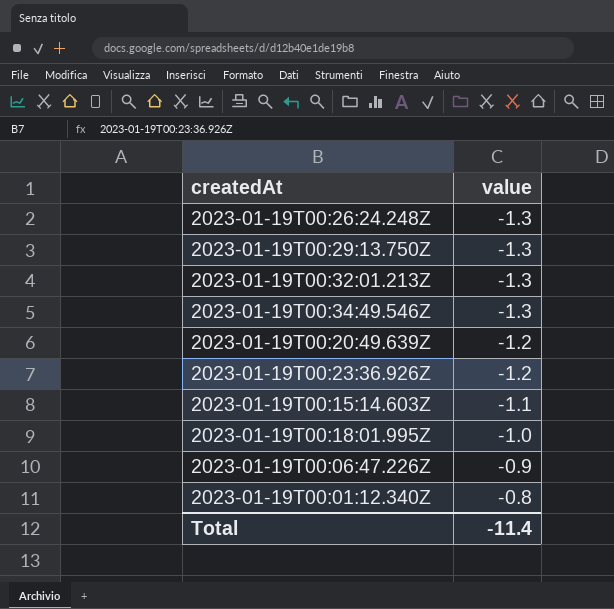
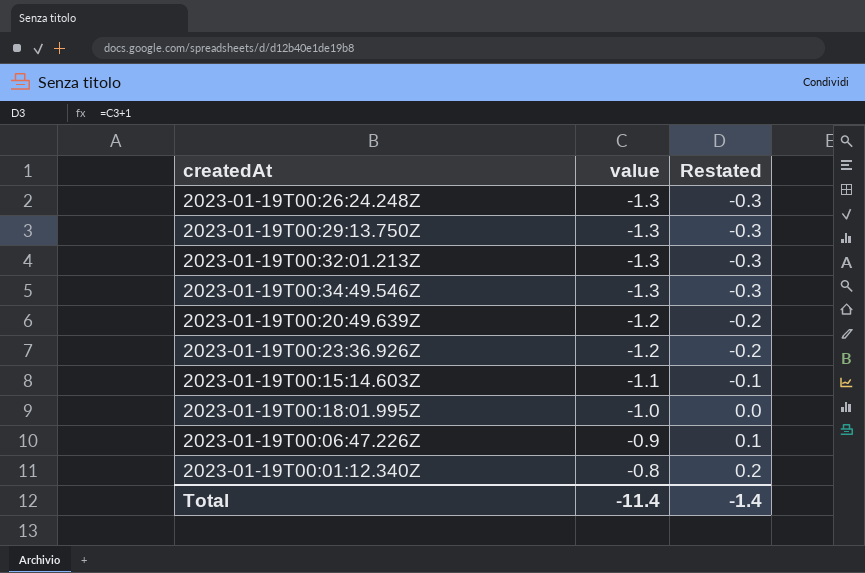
column Restated | formula: none -> [value] + 1

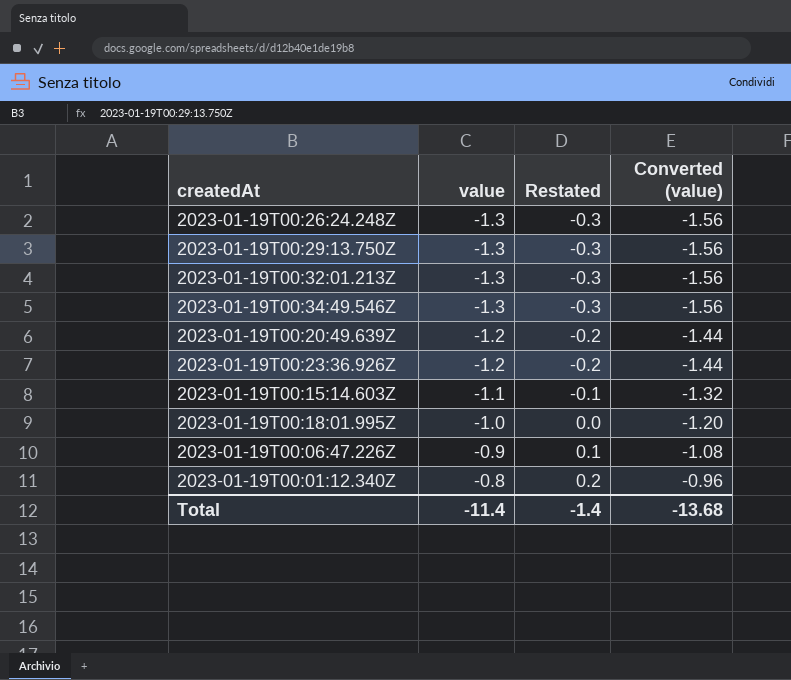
column Converted (value) | formula: none -> [value] * 1.2

